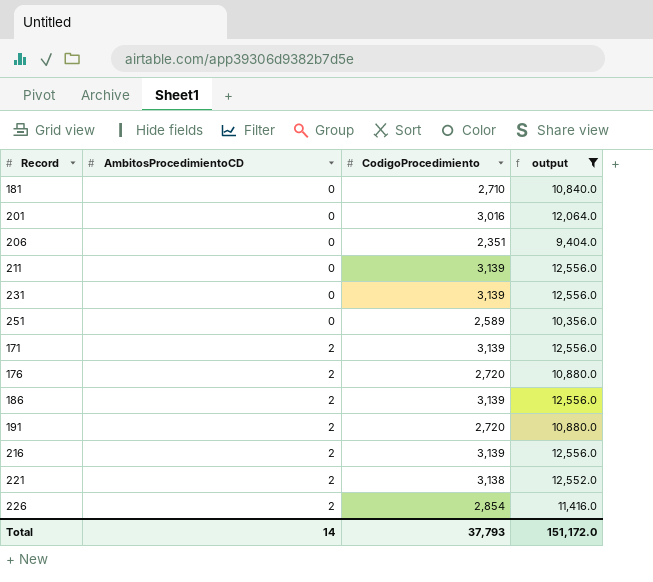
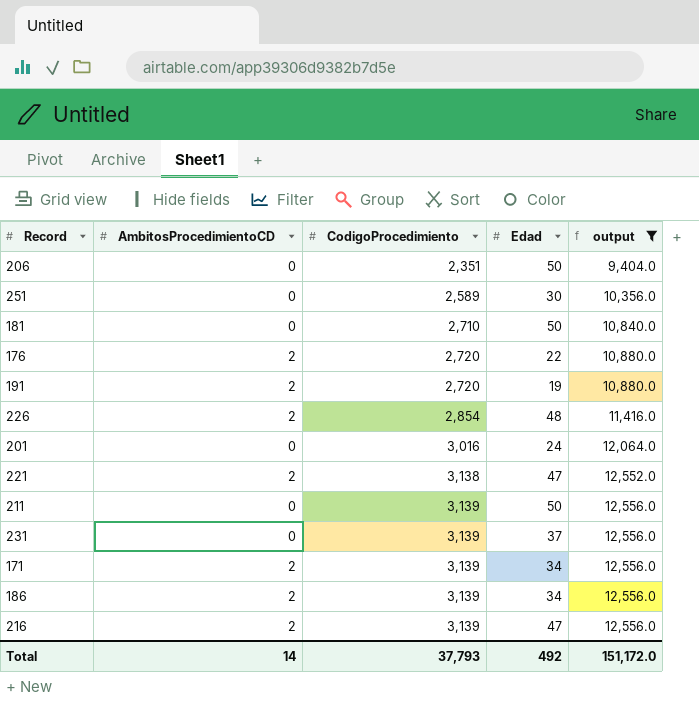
row order: AmbitosProcedimientoCD ascending -> CodigoProcedimiento ascending
column Edad | position: none -> 4

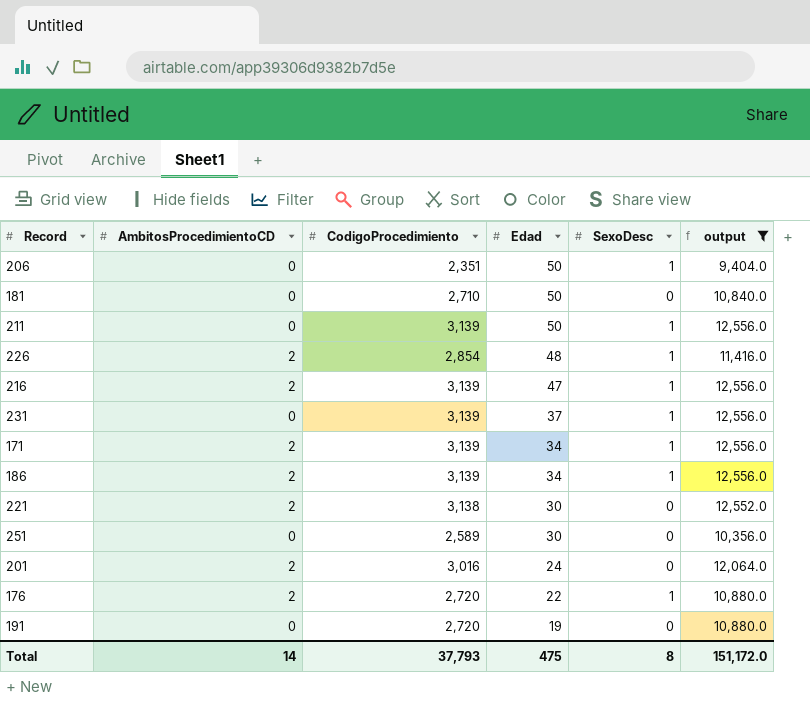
row order: CodigoProcedimiento ascending -> Edad descending
column SexoDesc | position: none -> 5
221 | Edad: 47 -> 30
201 | AmbitosProcedimientoCD: 0 -> 2
191 | AmbitosProcedimientoCD: 2 -> 0
Total | Edad: 492 -> 475

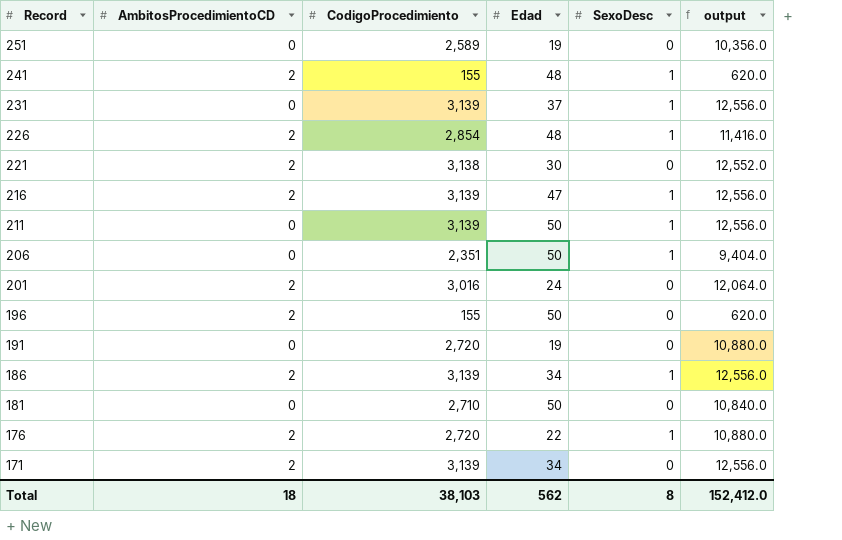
filter: output != 620.0 -> none
row order: Edad descending -> Record descending
251 | Edad: 30 -> 19
171 | SexoDesc: 1 -> 0
Total | AmbitosProcedimientoCD: 14 -> 18
Total | CodigoProcedimiento: 37,793 -> 38,103
Total | Edad: 475 -> 562
Total | output: 151,172.0 -> 152,412.0

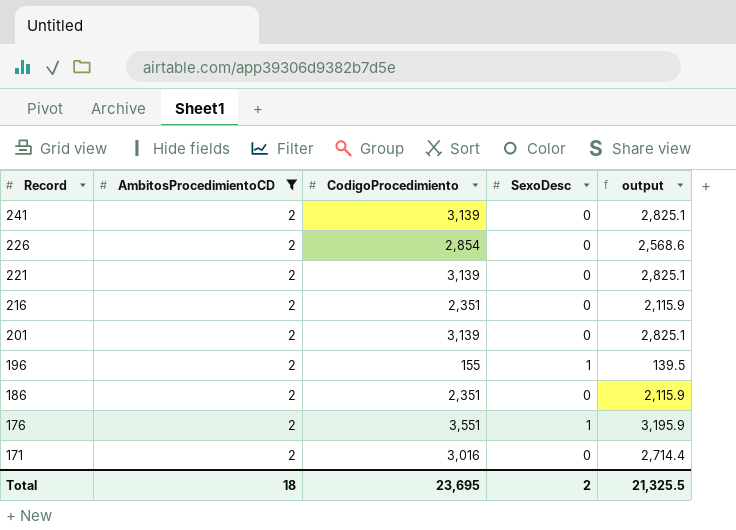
filter: none -> AmbitosProcedimientoCD = 2
column Edad | position: 4 -> none
column output | formula: [CodigoProcedimiento] * 4 -> [CodigoProcedimiento] * 0.9
241 | CodigoProcedimiento: 155 -> 3,139
241 | SexoDesc: 1 -> 0
226 | SexoDesc: 1 -> 0
221 | CodigoProcedimiento: 3,138 -> 3,139
216 | CodigoProcedimiento: 3,139 -> 2,351
216 | SexoDesc: 1 -> 0
201 | CodigoProcedimiento: 3,016 -> 3,139
196 | SexoDesc: 0 -> 1
186 | CodigoProcedimiento: 3,139 -> 2,351
186 | SexoDesc: 1 -> 0
176 | CodigoProcedimiento: 2,720 -> 3,551
171 | CodigoProcedimiento: 3,139 -> 3,016
Total | CodigoProcedimiento: 38,103 -> 23,695
Total | SexoDesc: 8 -> 2
Total | output: 152,412.0 -> 21,325.5

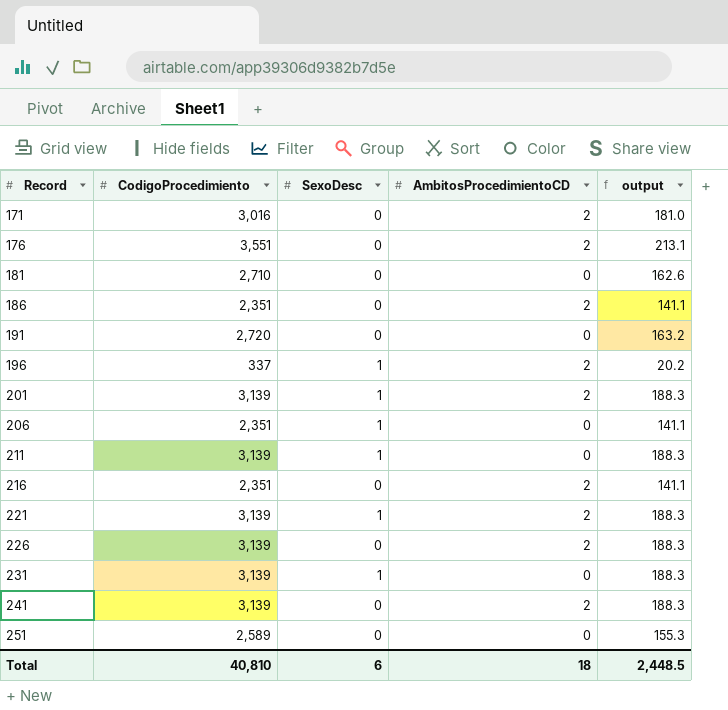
filter: AmbitosProcedimientoCD = 2 -> none
row order: Record descending -> Record ascending
column AmbitosProcedimientoCD | position: 2 -> 4
column output | formula: [CodigoProcedimiento] * 0.9 -> [CodigoProcedimiento] * 0.06
176 | SexoDesc: 1 -> 0
196 | CodigoProcedimiento: 155 -> 337
201 | SexoDesc: 0 -> 1
221 | SexoDesc: 0 -> 1
226 | CodigoProcedimiento: 2,854 -> 3,139
Total | CodigoProcedimiento: 23,695 -> 40,810
Total | SexoDesc: 2 -> 6
Total | output: 21,325.5 -> 2,448.5

